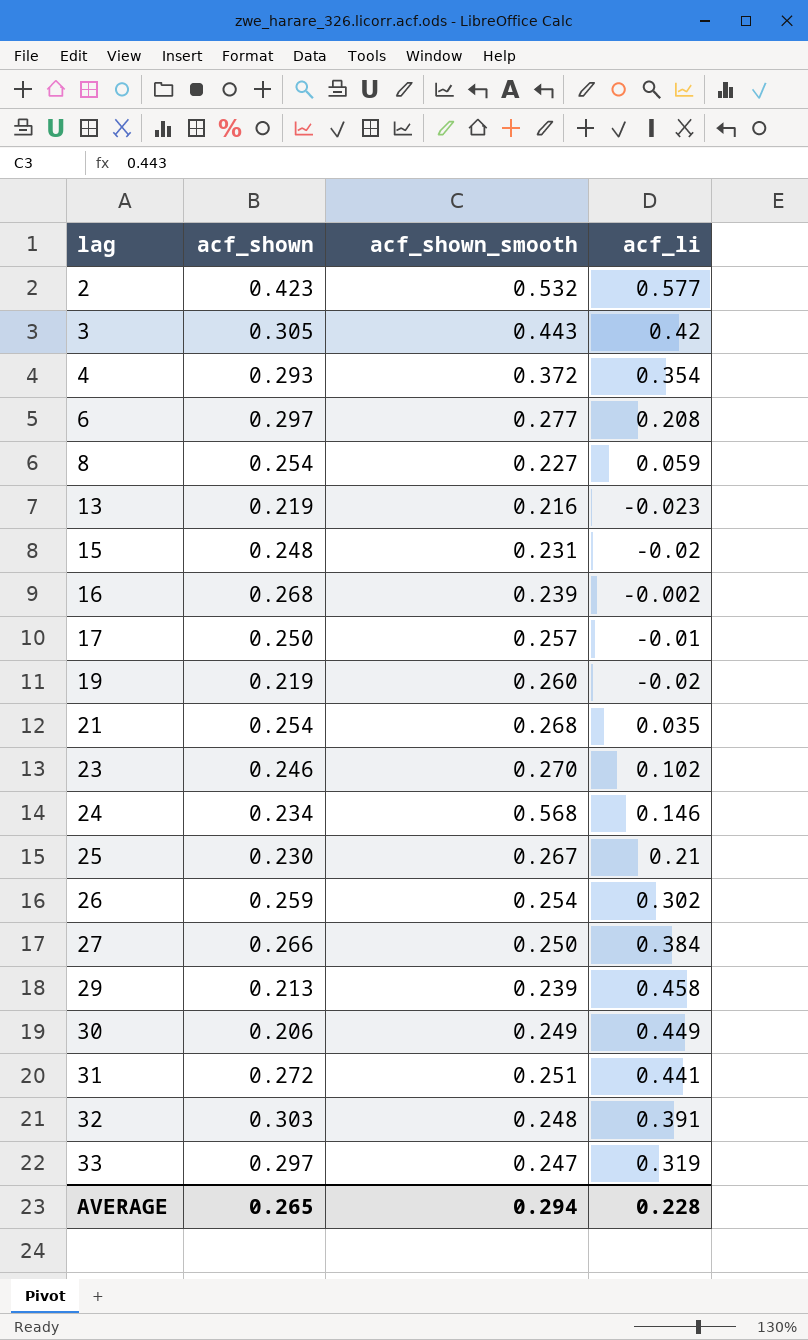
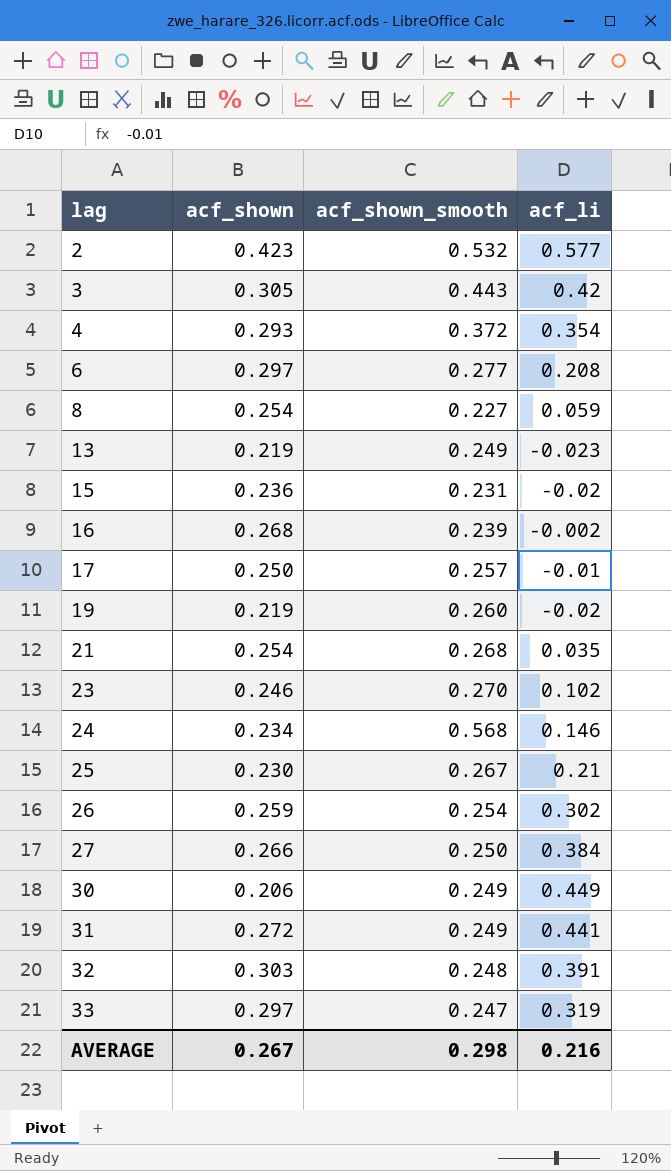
row 29: 0.213 | 0.239 | 0.458 -> none
13 | acf_shown_smooth: 0.216 -> 0.249
15 | acf_shown: 0.248 -> 0.236
31 | acf_shown_smooth: 0.251 -> 0.249
AVERAGE | acf_shown: 0.265 -> 0.267
AVERAGE | acf_shown_smooth: 0.294 -> 0.298
AVERAGE | acf_li: 0.228 -> 0.216

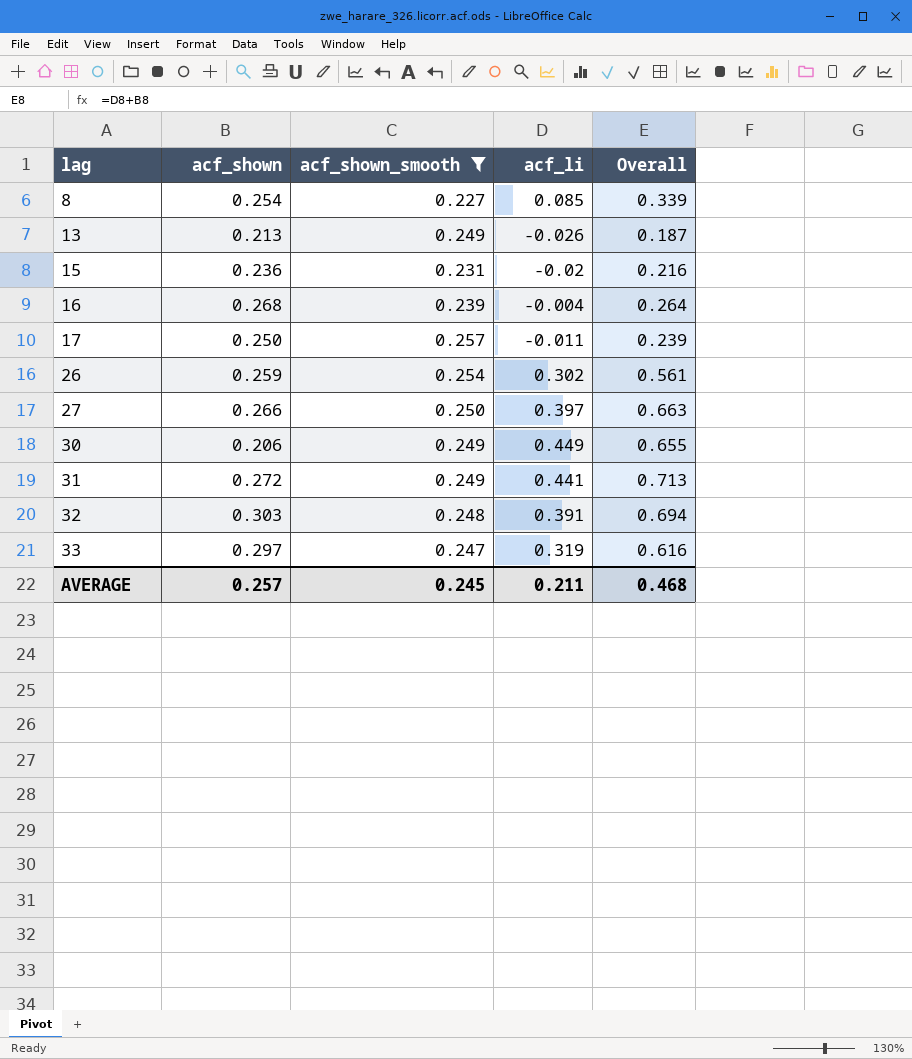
filter: none -> acf_shown_smooth <= 0.257
column Overall | formula: none -> [acf_shown] + [acf_li]
8 | acf_li: 0.059 -> 0.085
13 | acf_shown: 0.219 -> 0.213
13 | acf_li: -0.023 -> -0.026
16 | acf_li: -0.002 -> -0.004
17 | acf_li: -0.01 -> -0.011
27 | acf_li: 0.384 -> 0.397
AVERAGE | acf_shown: 0.267 -> 0.257
AVERAGE | acf_shown_smooth: 0.298 -> 0.245
AVERAGE | acf_li: 0.216 -> 0.211

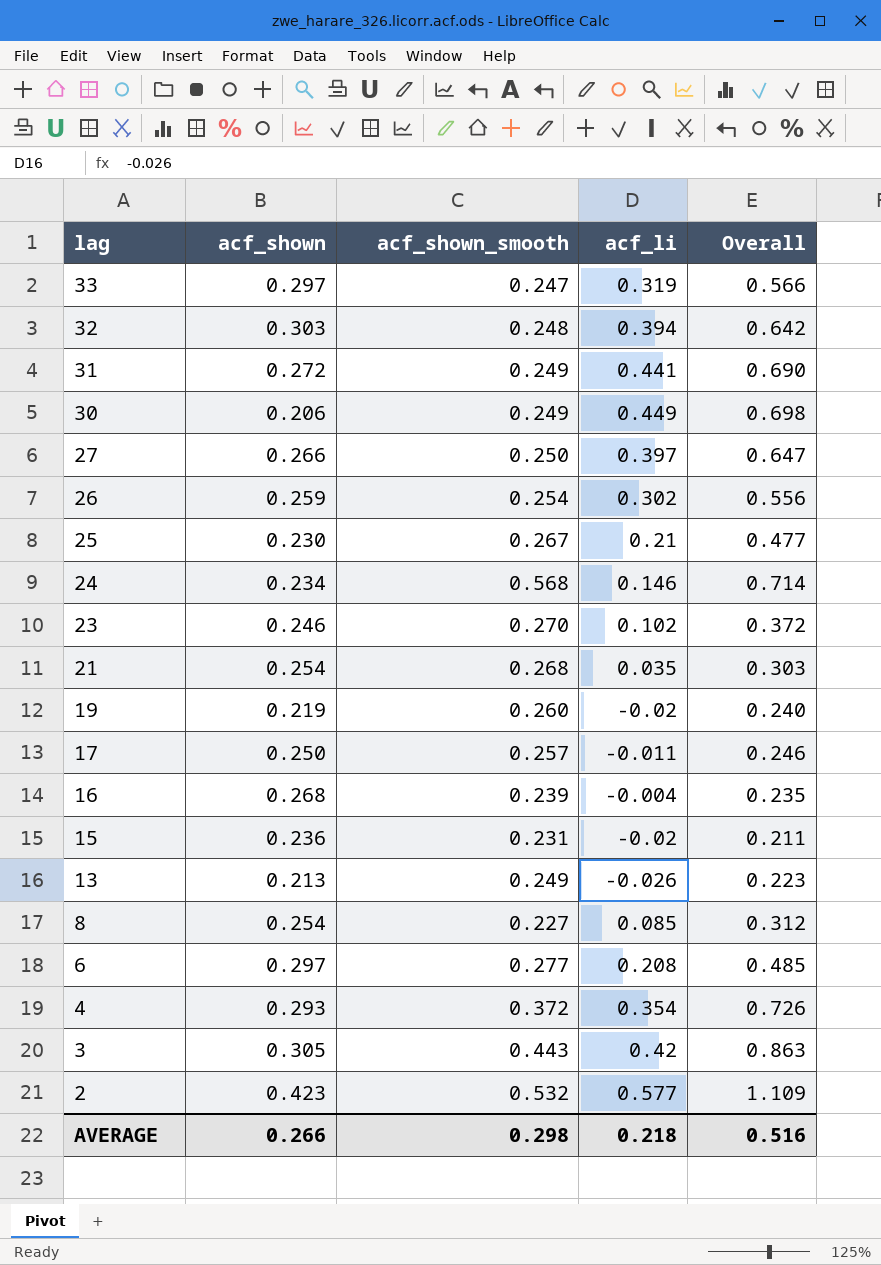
filter: acf_shown_smooth <= 0.257 -> none
row order: lag ascending -> lag descending
column Overall | formula: [acf_shown] + [acf_li] -> [acf_shown_smooth] + [acf_li]
32 | acf_li: 0.391 -> 0.394
AVERAGE | acf_shown: 0.257 -> 0.266
AVERAGE | acf_shown_smooth: 0.245 -> 0.298
AVERAGE | acf_li: 0.211 -> 0.218
AVERAGE | Overall: 0.468 -> 0.516

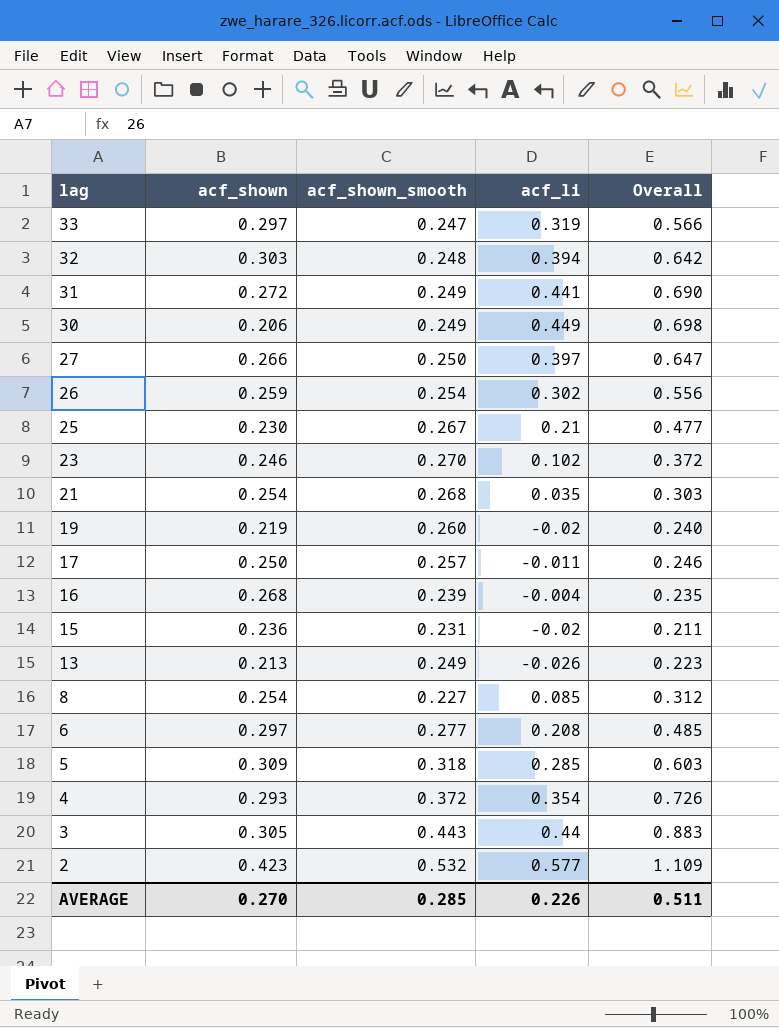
row 24: 0.234 | 0.568 | 0.146 | 0.714 -> none
row 5: none -> 0.309 | 0.318 | 0.285 | 0.603
3 | acf_li: 0.42 -> 0.44
3 | Overall: 0.863 -> 0.883
AVERAGE | acf_shown: 0.266 -> 0.270
AVERAGE | acf_shown_smooth: 0.298 -> 0.285
AVERAGE | acf_li: 0.218 -> 0.226
AVERAGE | Overall: 0.516 -> 0.511

